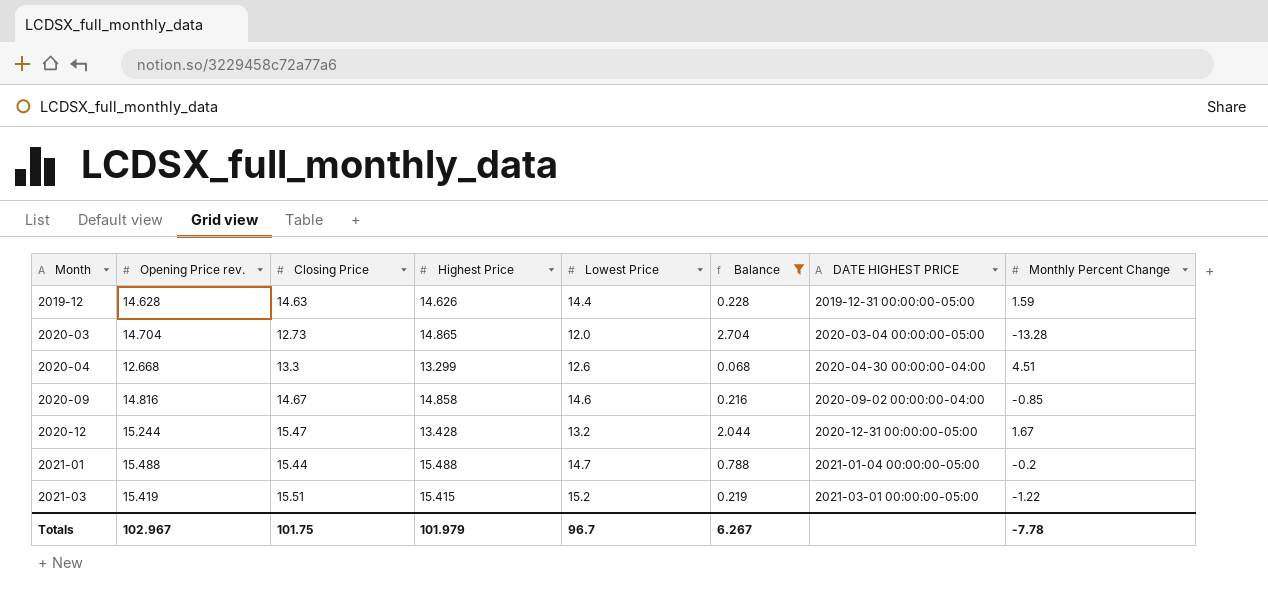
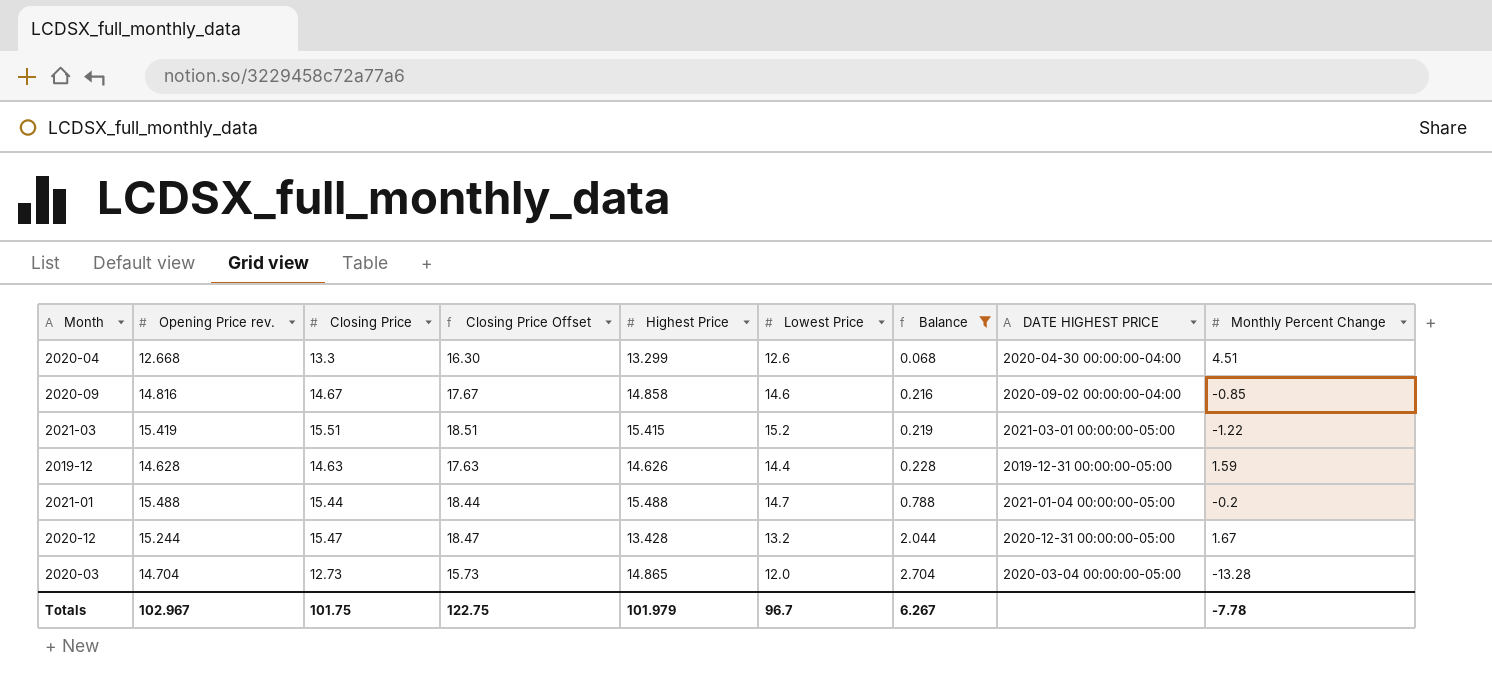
row order: Month ascending -> Balance ascending
column Closing Price Offset | formula: none -> [Closing Price] + 3

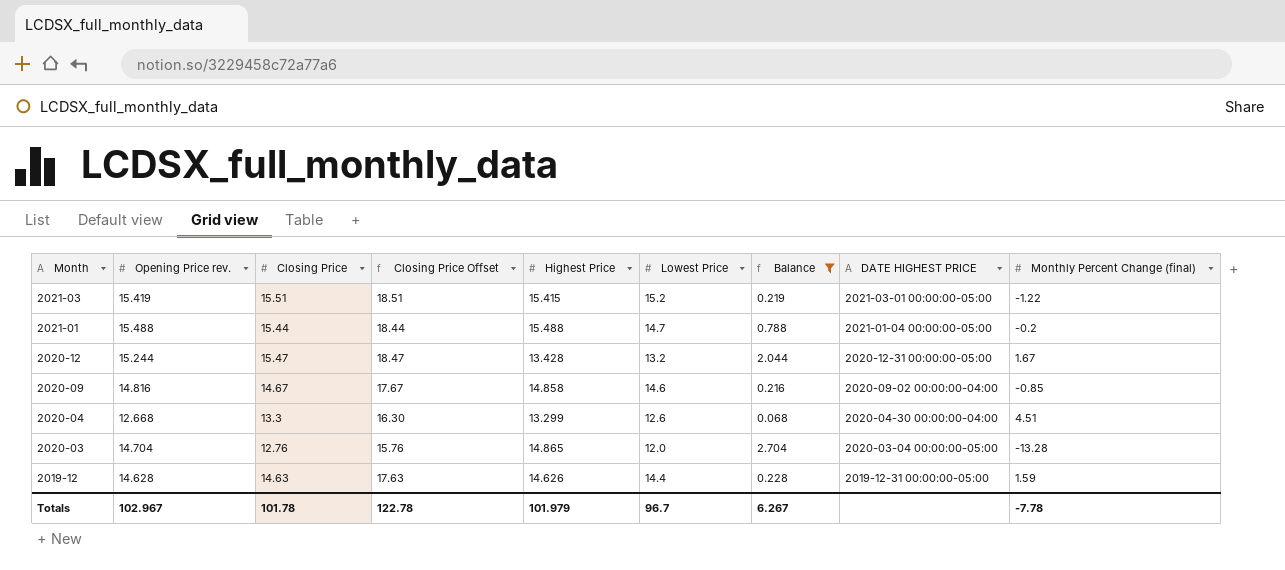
row order: Balance ascending -> Month descending
column name: Monthly Percent Change -> Monthly Percent Change (final)
2020-03 | Closing Price: 12.73 -> 12.76
2020-03 | Closing Price Offset: 15.73 -> 15.76
Totals | Closing Price: 101.75 -> 101.78
Totals | Closing Price Offset: 122.75 -> 122.78

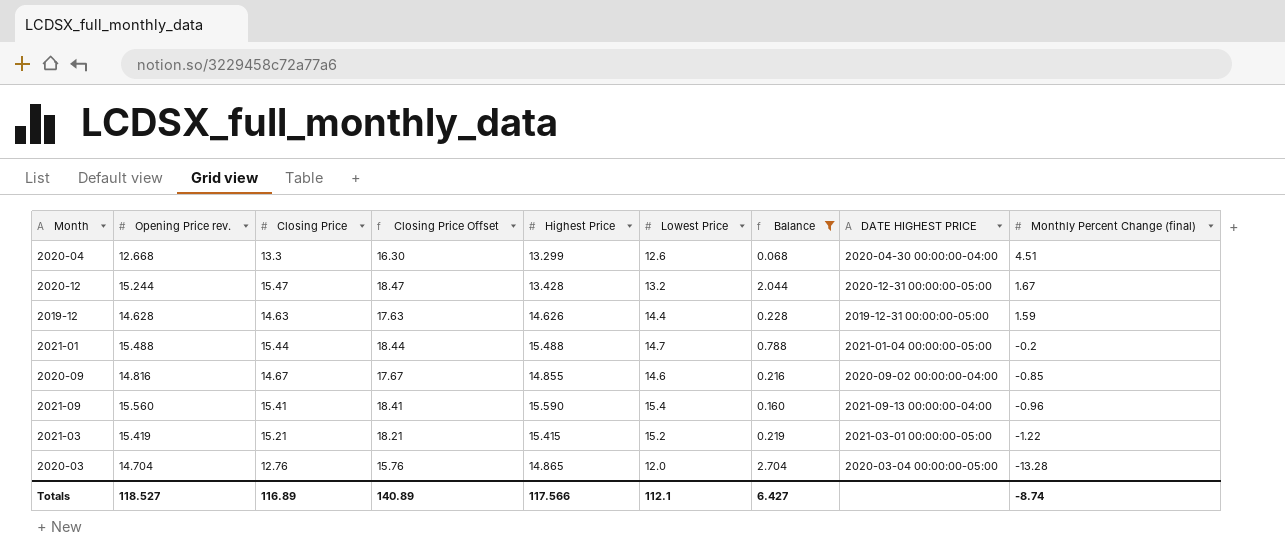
row order: Month descending -> Monthly Percent Change (final) descending
2020-09 | Highest Price: 14.858 -> 14.855
row 2021-09: none -> 15.560 | 15.41 | 18.41 | 15.590 | 15.4 | 0.160 | 2021-09-13 00:00:00-04:00 | -0.96
2021-03 | Closing Price: 15.51 -> 15.21
2021-03 | Closing Price Offset: 18.51 -> 18.21
Totals | Opening Price rev.: 102.967 -> 118.527
Totals | Closing Price: 101.78 -> 116.89
Totals | Closing Price Offset: 122.78 -> 140.89
Totals | Highest Price: 101.979 -> 117.566
Totals | Lowest Price: 96.7 -> 112.1
Totals | Balance: 6.267 -> 6.427
Totals | Monthly Percent Change (final): -7.78 -> -8.74

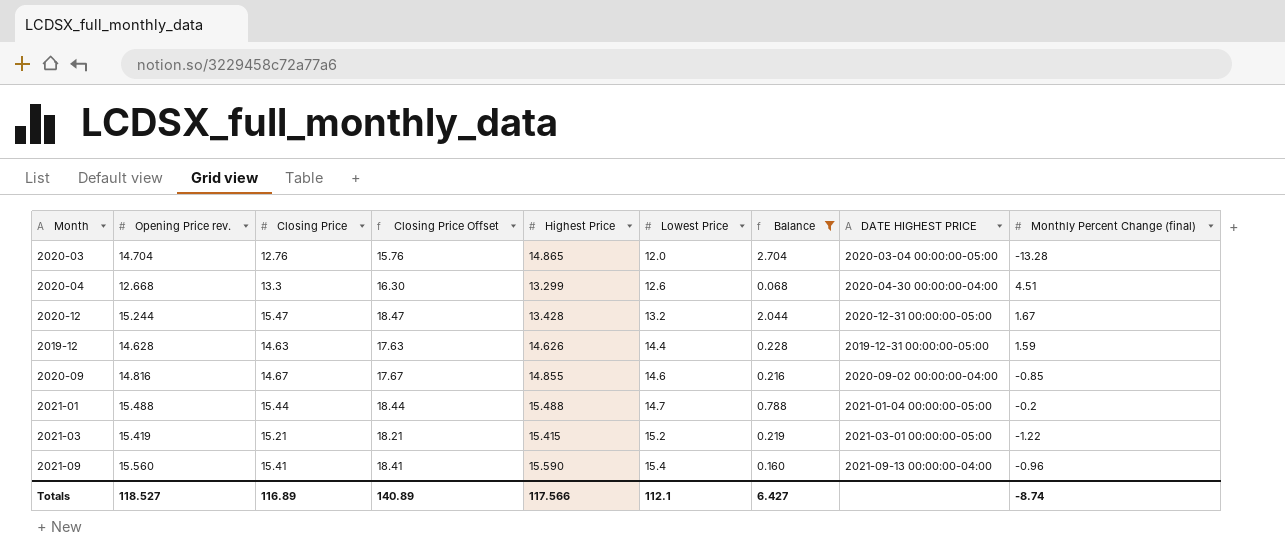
row order: Monthly Percent Change (final) descending -> Lowest Price ascending

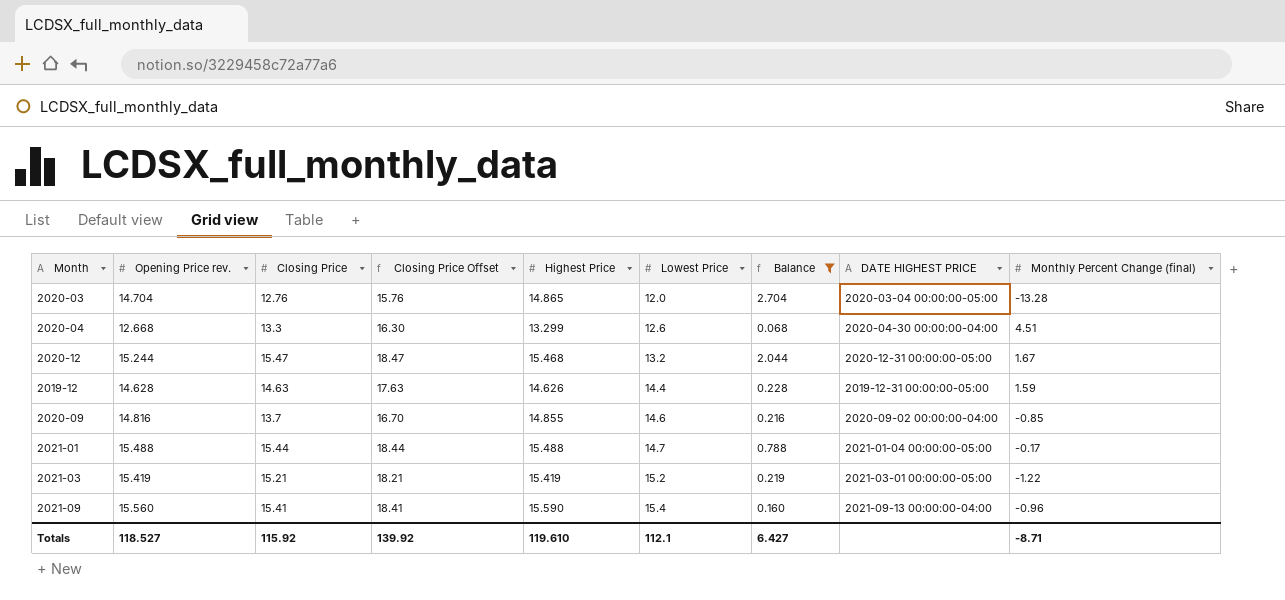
2020-12 | Highest Price: 13.428 -> 15.468
2020-09 | Closing Price: 14.67 -> 13.7
2020-09 | Closing Price Offset: 17.67 -> 16.70
2021-01 | Monthly Percent Change (final): -0.2 -> -0.17
2021-03 | Highest Price: 15.415 -> 15.419
Totals | Closing Price: 116.89 -> 115.92
Totals | Closing Price Offset: 140.89 -> 139.92
Totals | Highest Price: 117.566 -> 119.610
Totals | Monthly Percent Change (final): -8.74 -> -8.71

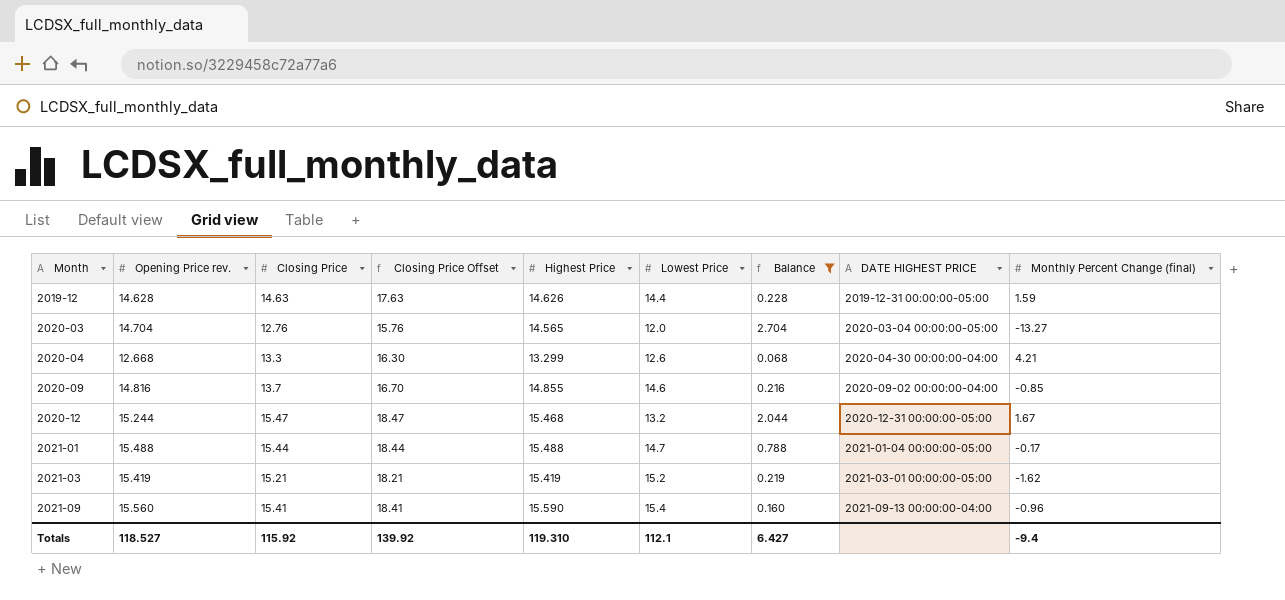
row order: Lowest Price ascending -> Month ascending
2020-03 | Highest Price: 14.865 -> 14.565
2020-03 | Monthly Percent Change (final): -13.28 -> -13.27
2020-04 | Monthly Percent Change (final): 4.51 -> 4.21
2021-03 | Monthly Percent Change (final): -1.22 -> -1.62
Totals | Highest Price: 119.610 -> 119.310
Totals | Monthly Percent Change (final): -8.71 -> -9.4

